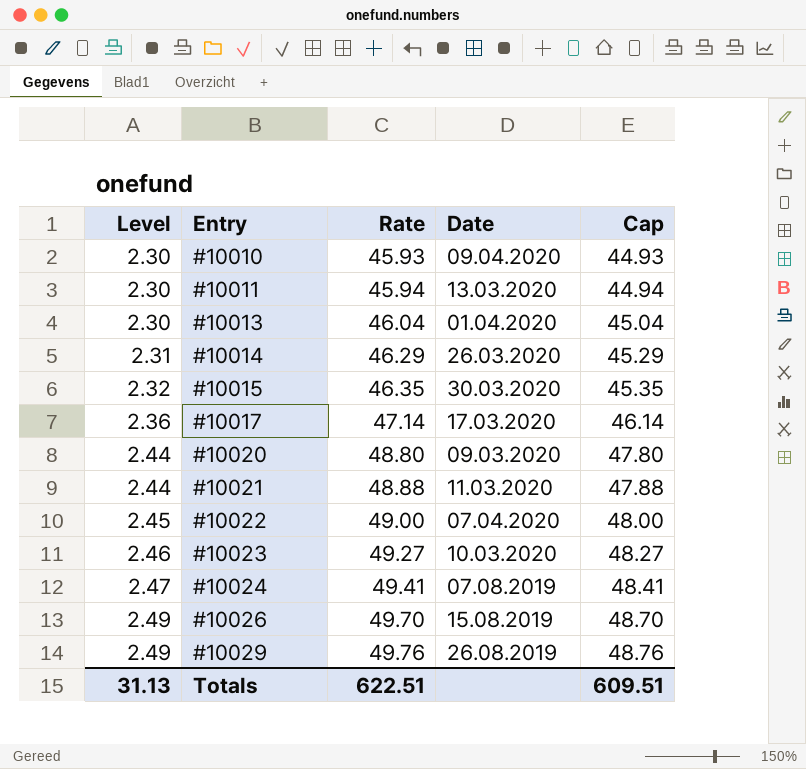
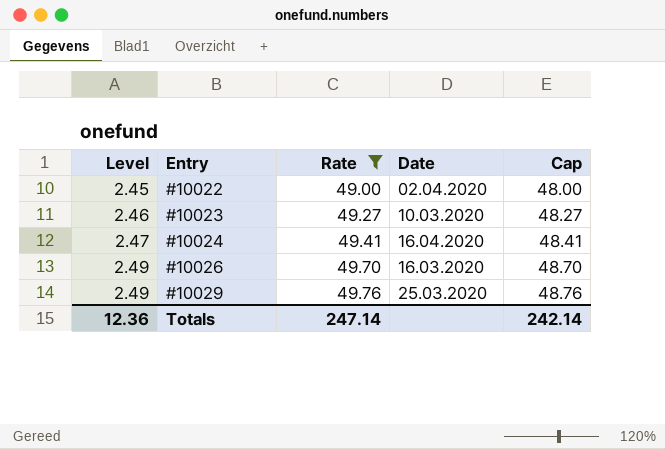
filter: none -> Rate >= 49.00
#10022 | Date: 07.04.2020 -> 02.04.2020
#10024 | Date: 07.08.2019 -> 16.04.2020
#10026 | Date: 15.08.2019 -> 16.03.2020
#10029 | Date: 26.08.2019 -> 25.03.2020
Totals | Level: 31.13 -> 12.36
Totals | Rate: 622.51 -> 247.14
Totals | Cap: 609.51 -> 242.14

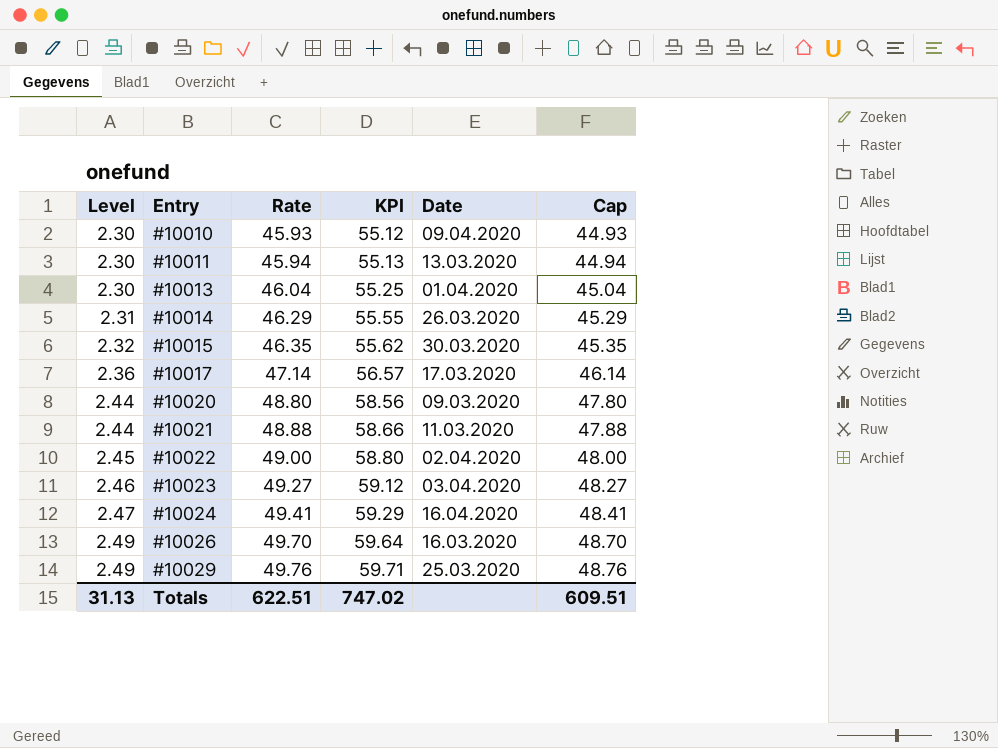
filter: Rate >= 49.00 -> none
column KPI | formula: none -> [Rate] * 1.2
#10023 | Date: 10.03.2020 -> 03.04.2020
Totals | Level: 12.36 -> 31.13
Totals | Rate: 247.14 -> 622.51
Totals | Cap: 242.14 -> 609.51

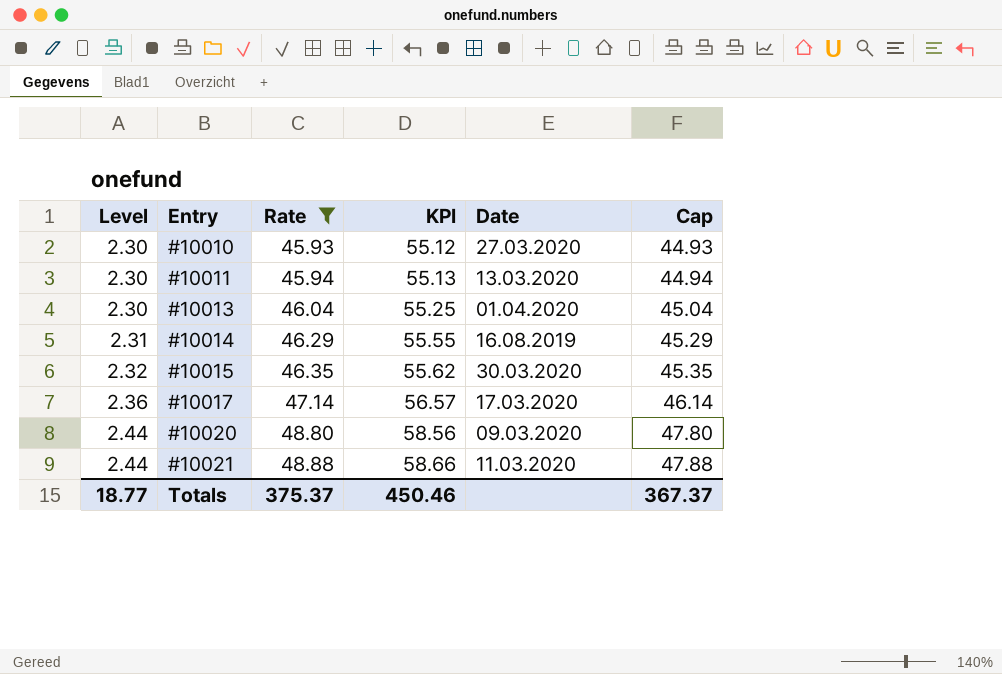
filter: none -> Rate <= 48.88
#10010 | Date: 09.04.2020 -> 27.03.2020
#10014 | Date: 26.03.2020 -> 16.08.2019
Totals | Level: 31.13 -> 18.77
Totals | Rate: 622.51 -> 375.37
Totals | KPI: 747.02 -> 450.46
Totals | Cap: 609.51 -> 367.37

